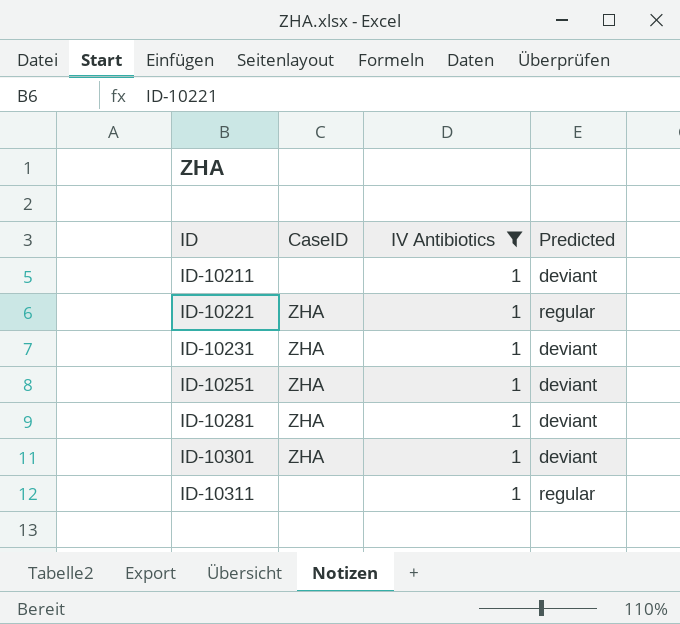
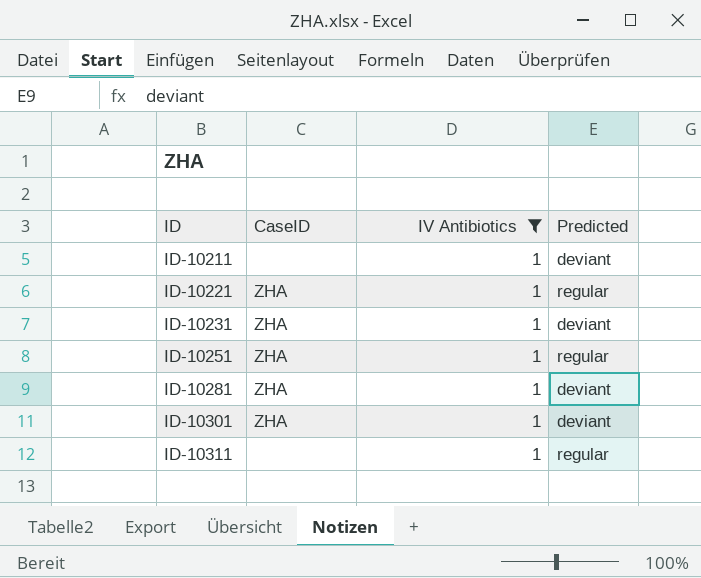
ID-10251 | Predicted: deviant -> regular

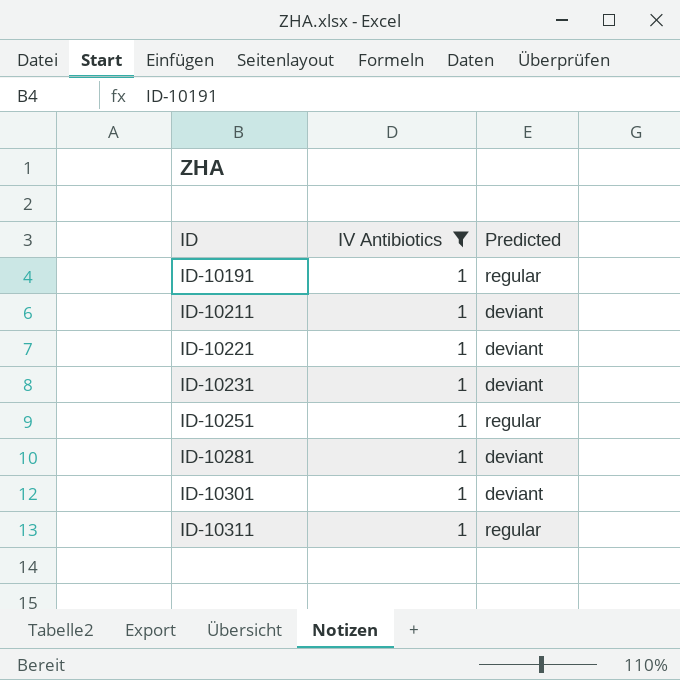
column CaseID | position: 2 -> none
row ID-10191: none -> 1 | regular
ID-10221 | Predicted: regular -> deviant

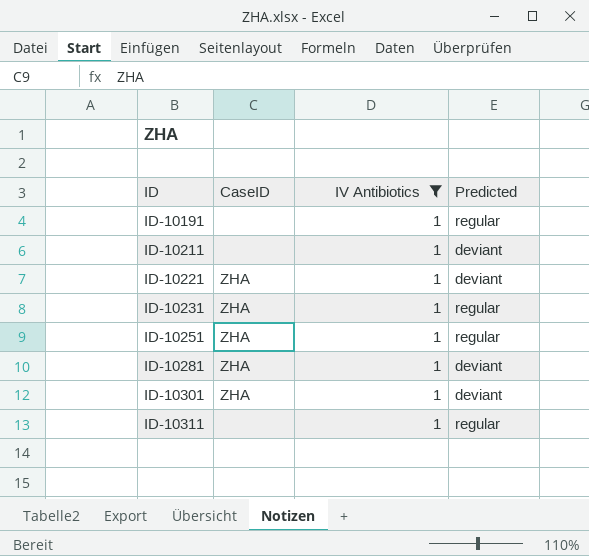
column CaseID | position: none -> 2
ID-10231 | Predicted: deviant -> regular

